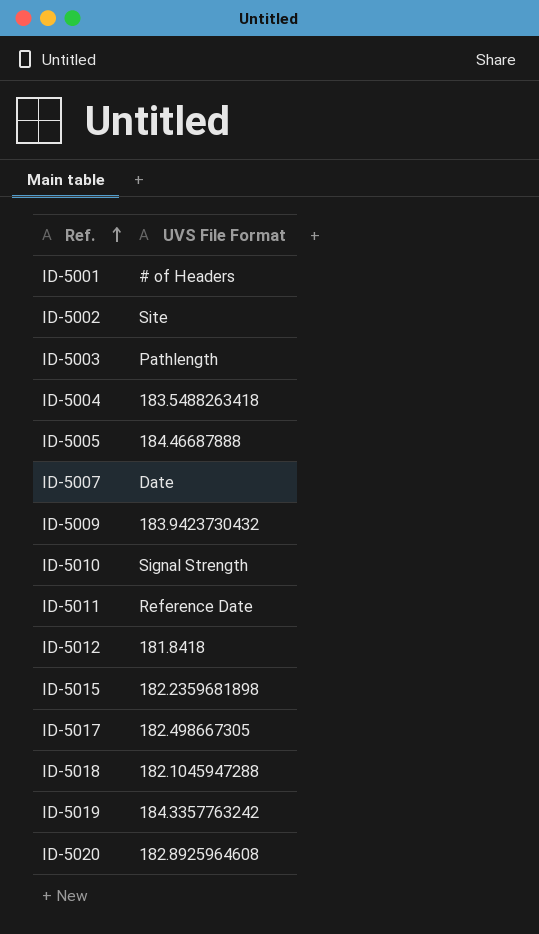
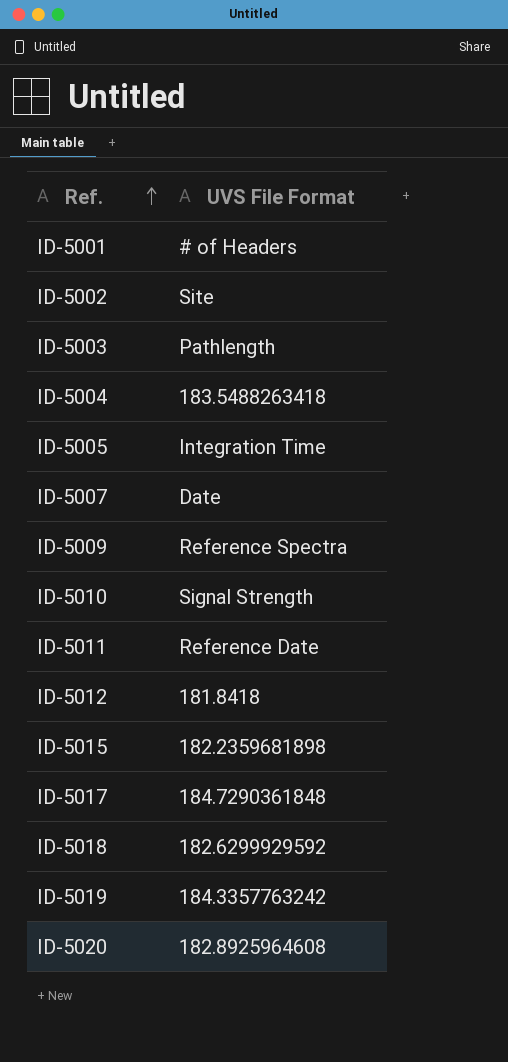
ID-5005 | UVS File Format: 184.46687888 -> Integration Time
ID-5009 | UVS File Format: 183.9423730432 -> Reference Spectra
ID-5017 | UVS File Format: 182.498667305 -> 184.7290361848
ID-5018 | UVS File Format: 182.1045947288 -> 182.6299929592

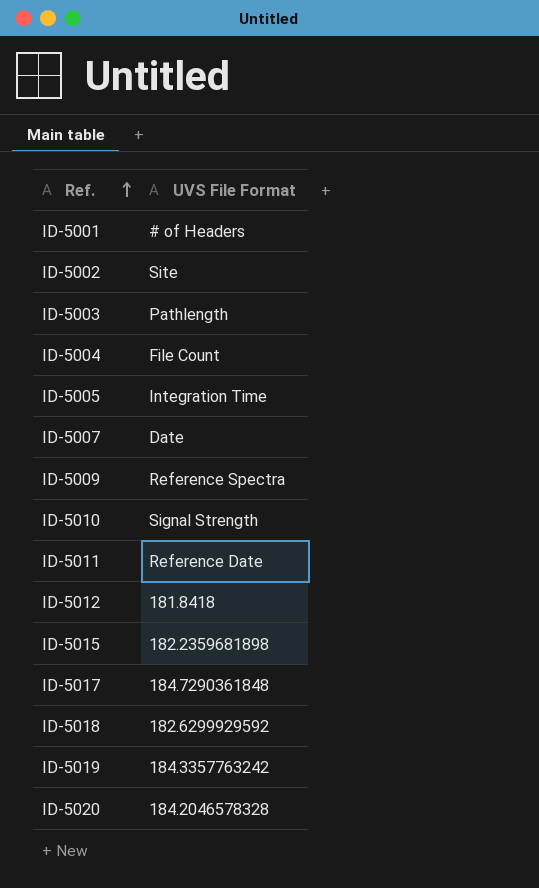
ID-5004 | UVS File Format: 183.5488263418 -> File Count
ID-5020 | UVS File Format: 182.8925964608 -> 184.2046578328

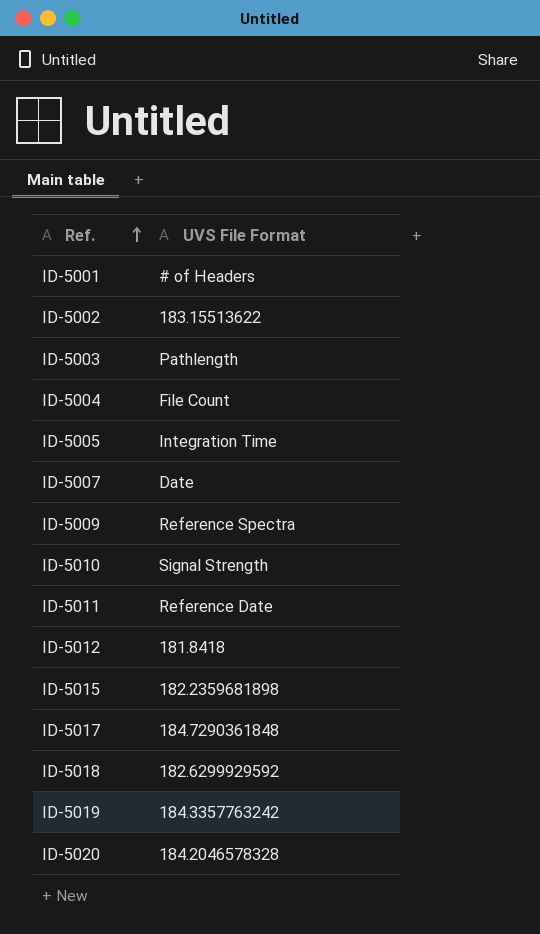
ID-5002 | UVS File Format: Site -> 183.15513622

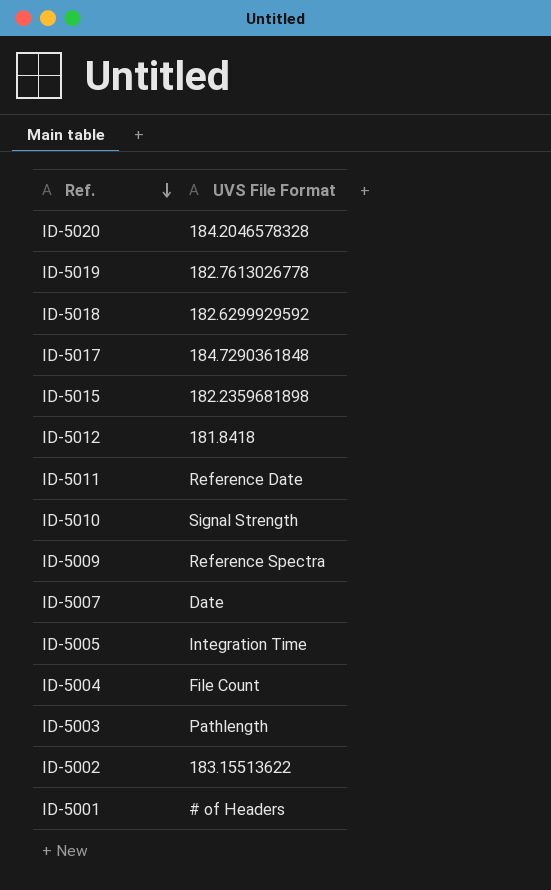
row order: Ref. ascending -> Ref. descending
ID-5019 | UVS File Format: 184.3357763242 -> 182.7613026778

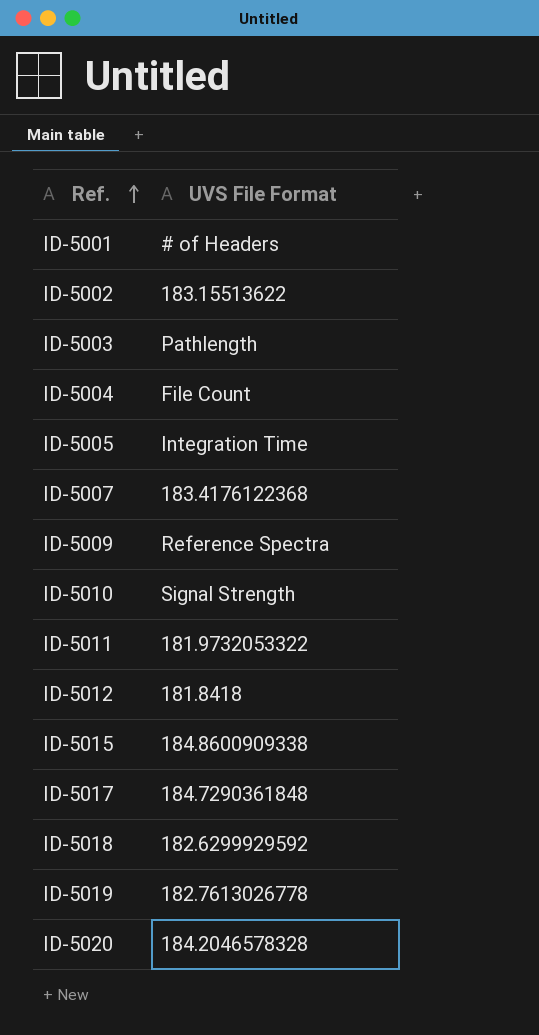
row order: Ref. descending -> Ref. ascending
ID-5007 | UVS File Format: Date -> 183.4176122368
ID-5011 | UVS File Format: Reference Date -> 181.9732053322
ID-5015 | UVS File Format: 182.2359681898 -> 184.8600909338

